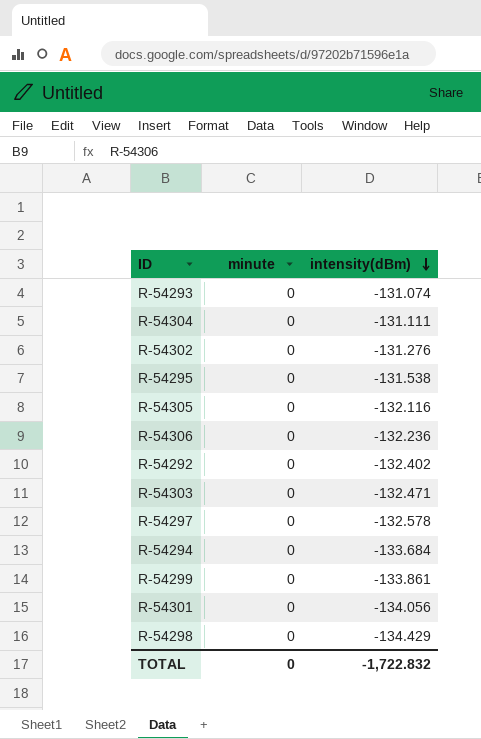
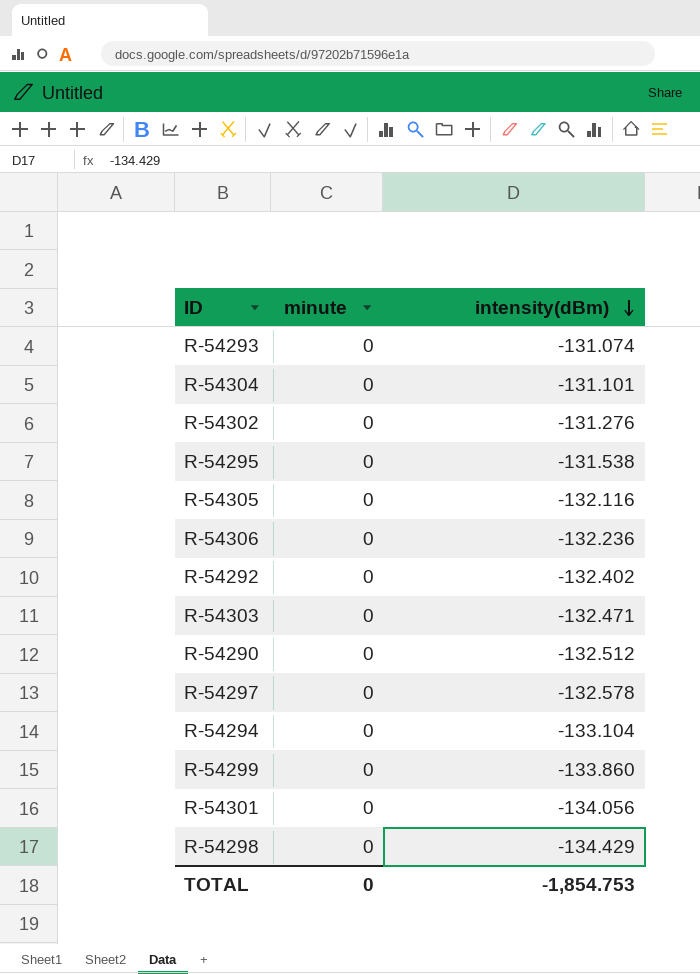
R-54304 | intensity(dBm): -131.111 -> -131.101
row R-54290: none -> 0 | -132.512
R-54294 | intensity(dBm): -133.684 -> -133.104
R-54299 | intensity(dBm): -133.861 -> -133.860
TOTAL | intensity(dBm): -1,722.832 -> -1,854.753

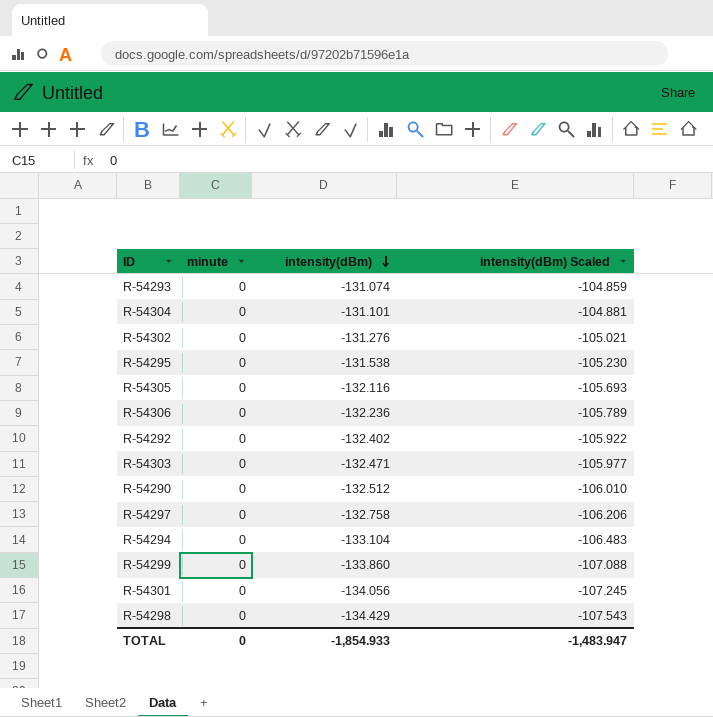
column intensity(dBm) Scaled | formula: none -> [intensity(dBm)] * 0.8
R-54297 | intensity(dBm): -132.578 -> -132.758
TOTAL | intensity(dBm): -1,854.753 -> -1,854.933

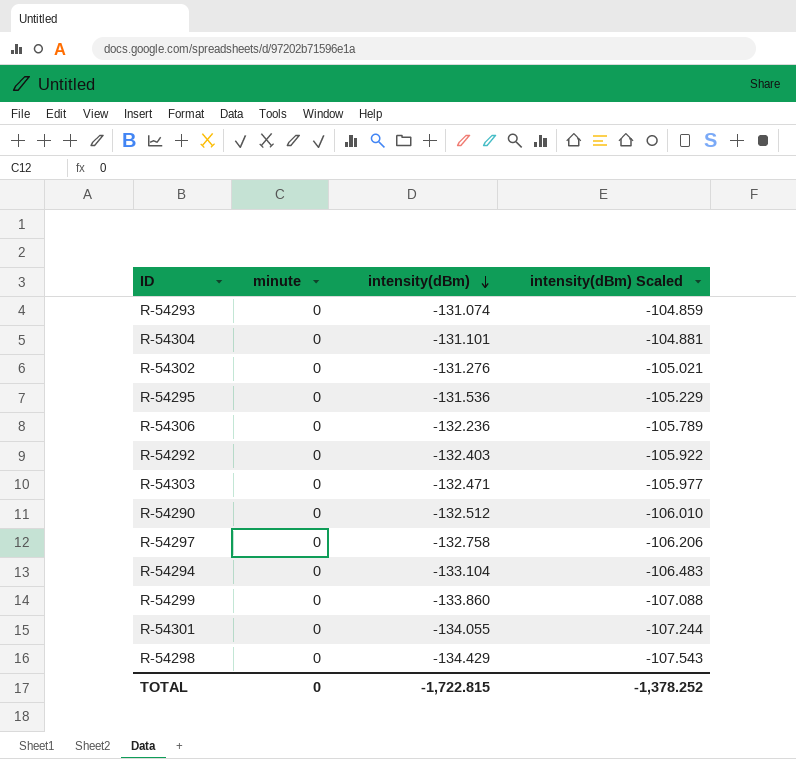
row R-54305: 0 | -132.116 | -105.693 -> none
R-54295 | intensity(dBm): -131.538 -> -131.536
R-54295 | intensity(dBm) Scaled: -105.230 -> -105.229
R-54292 | intensity(dBm): -132.402 -> -132.403
R-54301 | intensity(dBm): -134.056 -> -134.055
R-54301 | intensity(dBm) Scaled: -107.245 -> -107.244
TOTAL | intensity(dBm): -1,854.933 -> -1,722.815
TOTAL | intensity(dBm) Scaled: -1,483.947 -> -1,378.252

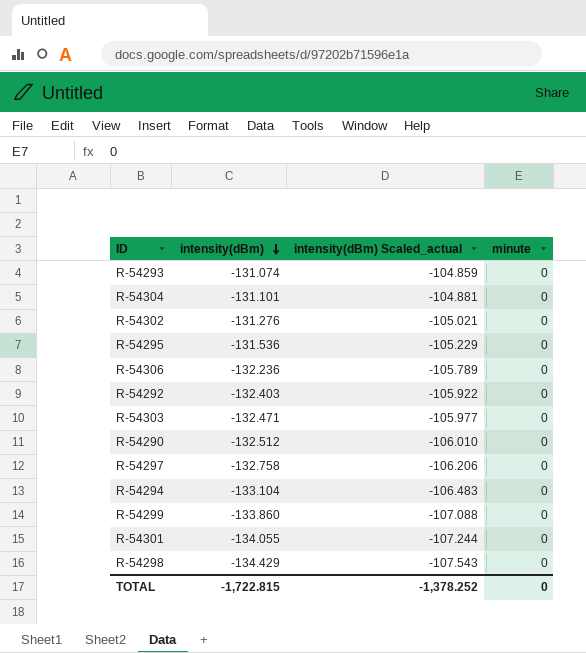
column name: intensity(dBm) Scaled -> intensity(dBm) Scaled_actual
column minute | position: 2 -> 4

